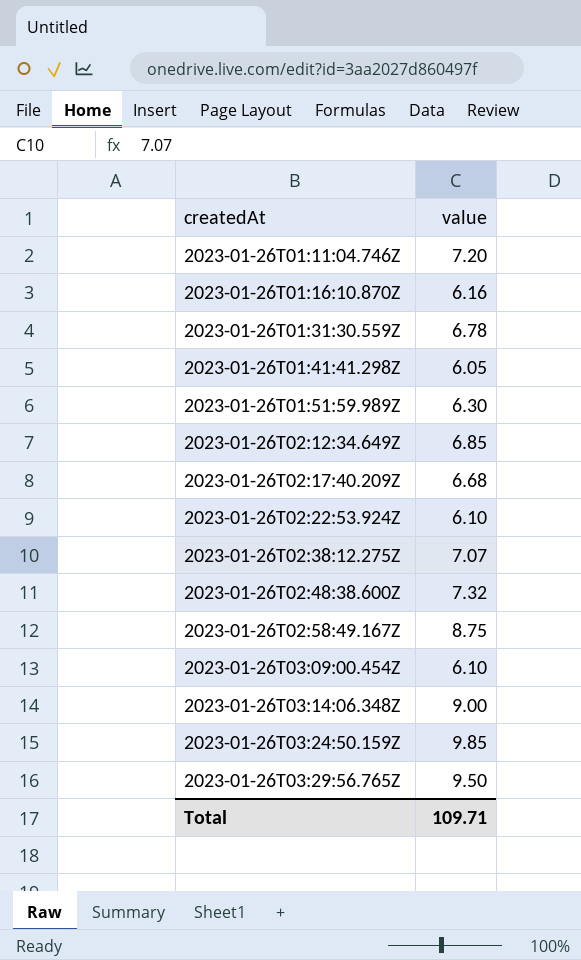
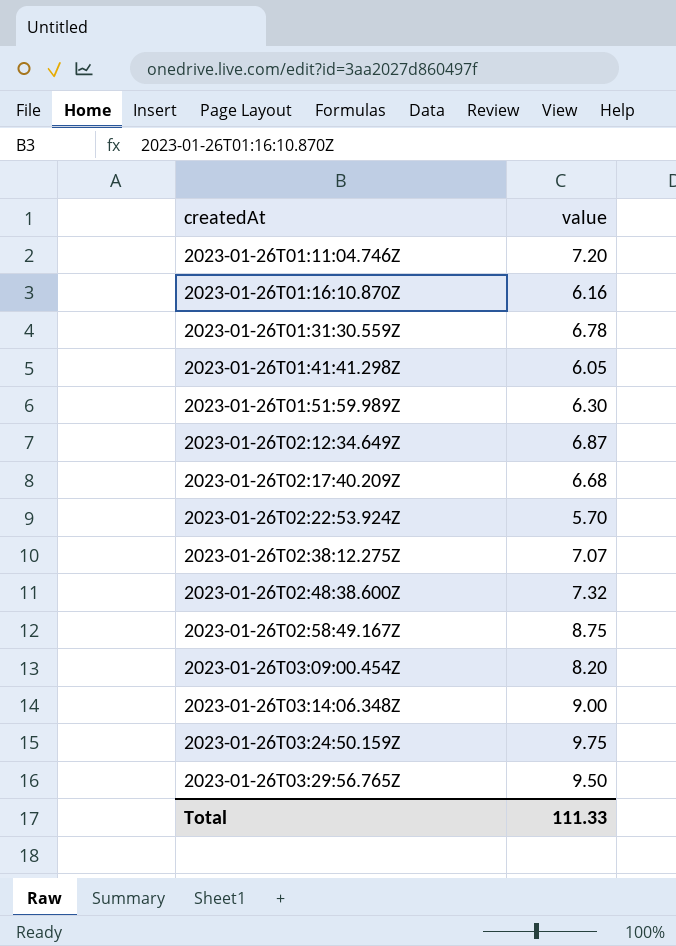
2023-01-26T02:12:34.649Z | value: 6.85 -> 6.87
2023-01-26T02:22:53.924Z | value: 6.10 -> 5.70
2023-01-26T03:09:00.454Z | value: 6.10 -> 8.20
2023-01-26T03:24:50.159Z | value: 9.85 -> 9.75
Total | value: 109.71 -> 111.33

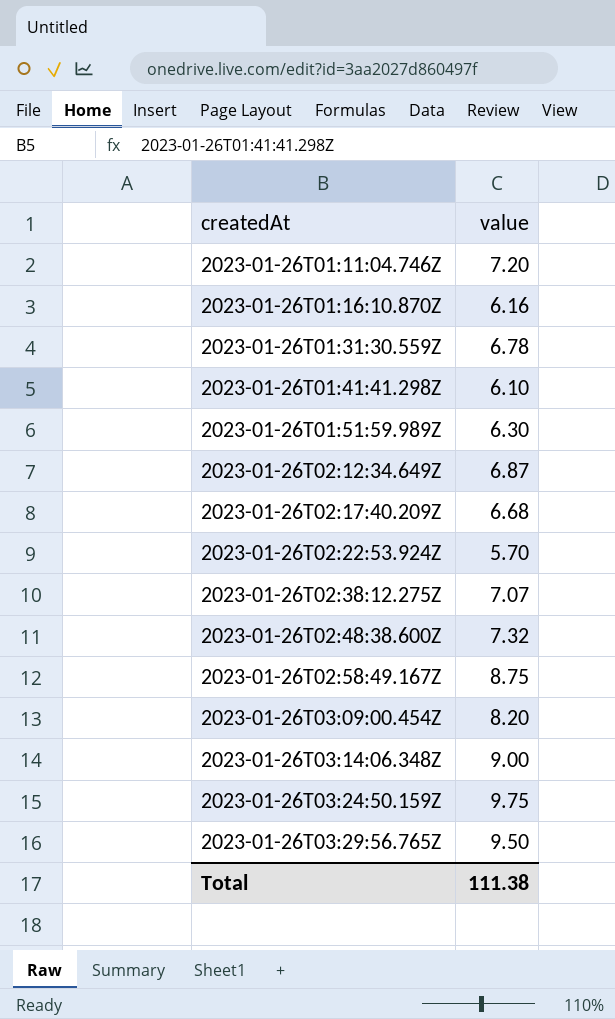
2023-01-26T01:41:41.298Z | value: 6.05 -> 6.10
Total | value: 111.33 -> 111.38

